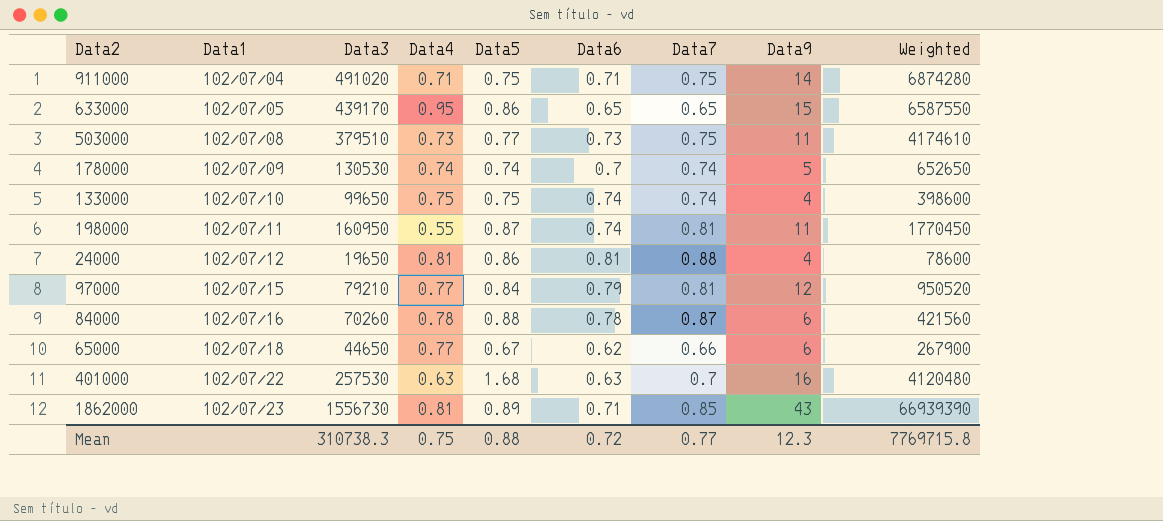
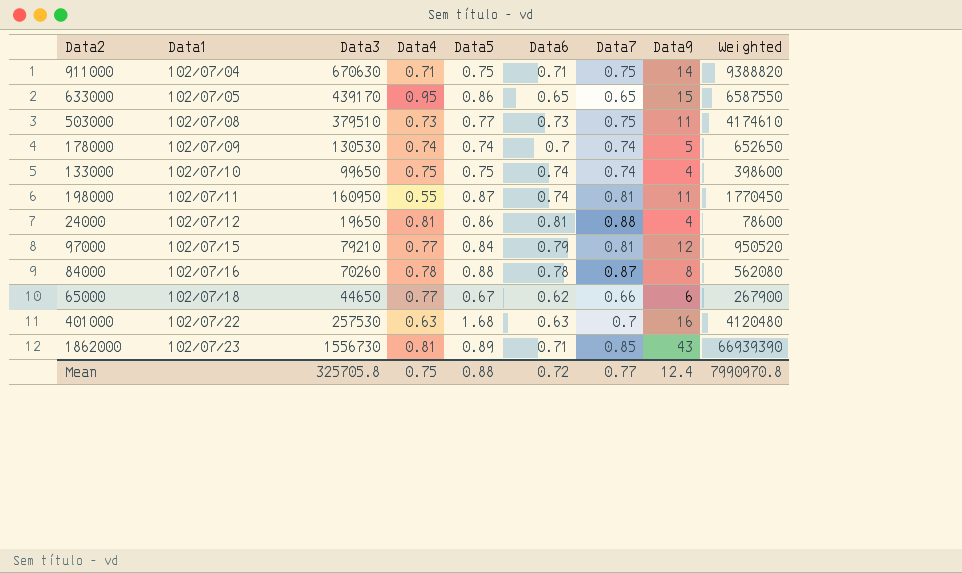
911000 | Data3: 491020 -> 670630
911000 | Weighted: 6874280 -> 9388820
84000 | Data9: 6 -> 8
84000 | Weighted: 421560 -> 562080
Mean | Data3: 310738.3 -> 325705.8
Mean | Data9: 12.3 -> 12.4
Mean | Weighted: 7769715.8 -> 7990970.8

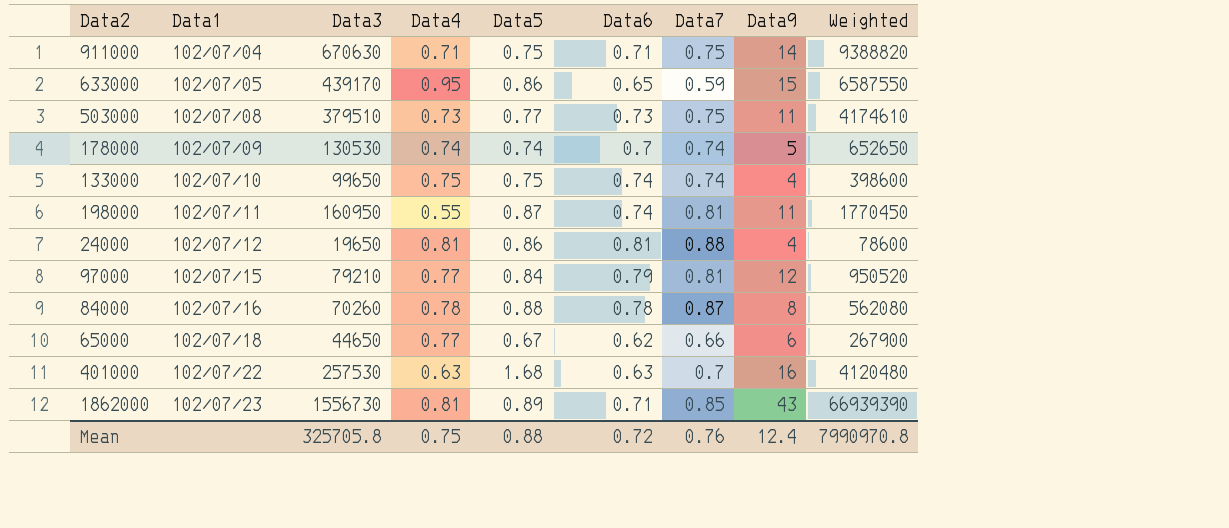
633000 | Data7: 0.65 -> 0.59
Mean | Data7: 0.77 -> 0.76

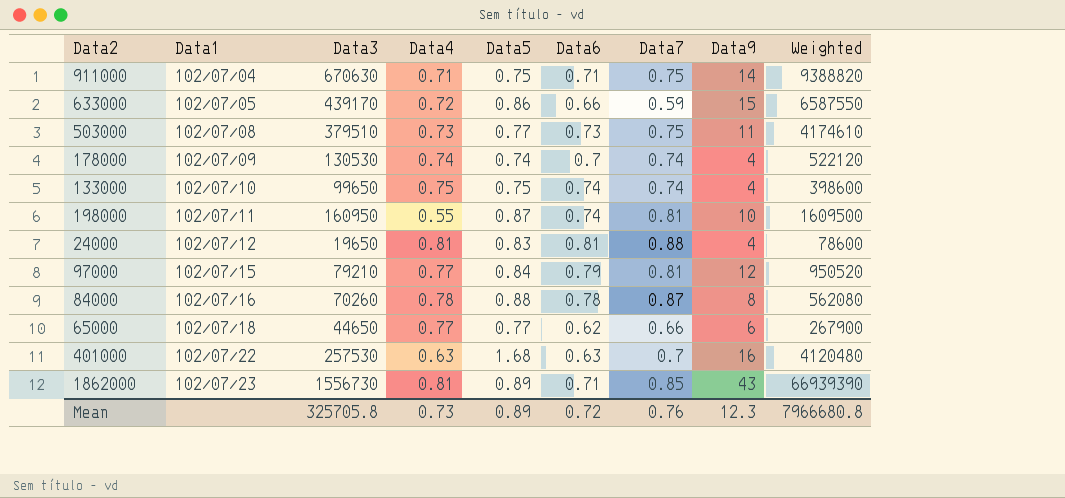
633000 | Data4: 0.95 -> 0.72
633000 | Data6: 0.65 -> 0.66
178000 | Data9: 5 -> 4
178000 | Weighted: 652650 -> 522120
198000 | Data9: 11 -> 10
198000 | Weighted: 1770450 -> 1609500
24000 | Data5: 0.86 -> 0.83
65000 | Data5: 0.67 -> 0.77
Mean | Data4: 0.75 -> 0.73
Mean | Data5: 0.88 -> 0.89
Mean | Data9: 12.4 -> 12.3
Mean | Weighted: 7990970.8 -> 7966680.8

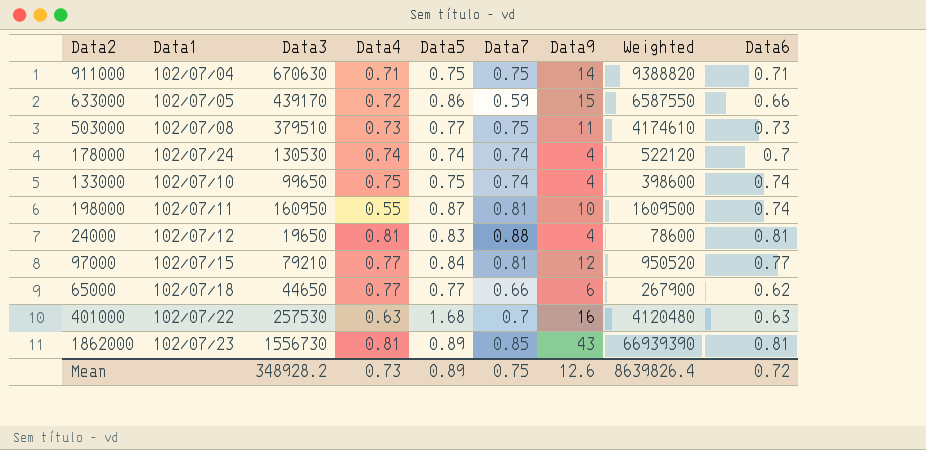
column Data6 | position: 6 -> 9
row 84000: 102/07/16 | 70260 | 0.78 | 0.88 | 0.78 | 0.87 | 8 | 562080 -> none
178000 | Data1: 102/07/09 -> 102/07/24
97000 | Data6: 0.79 -> 0.77
1862000 | Data6: 0.71 -> 0.81
Mean | Data3: 325705.8 -> 348928.2
Mean | Data7: 0.76 -> 0.75
Mean | Data9: 12.3 -> 12.6
Mean | Weighted: 7966680.8 -> 8639826.4

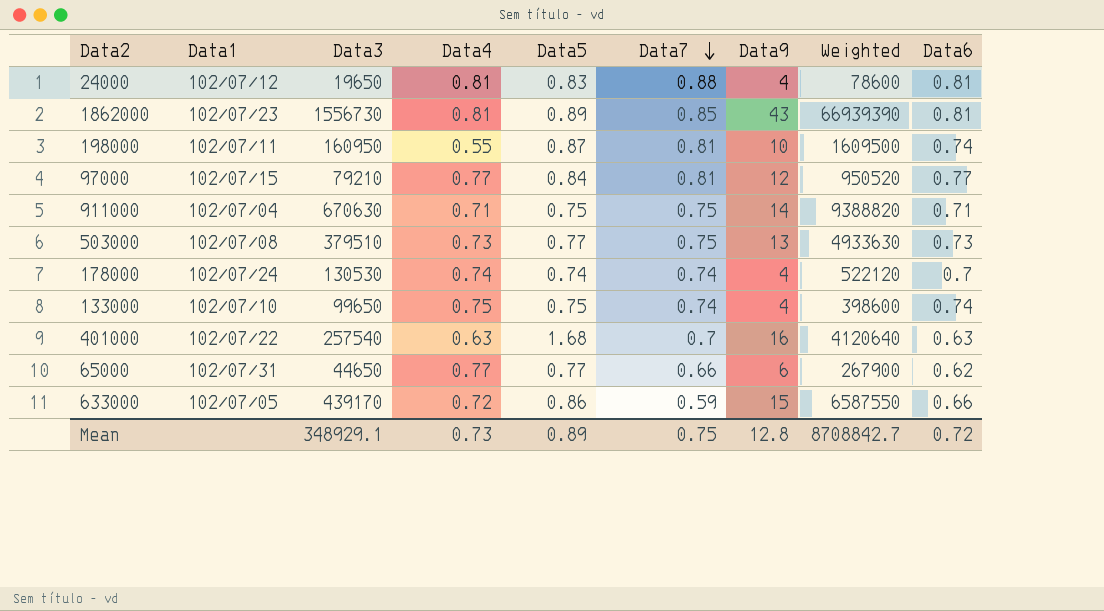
row order: none -> Data7 descending
503000 | Data9: 11 -> 13
503000 | Weighted: 4174610 -> 4933630
401000 | Data3: 257530 -> 257540
401000 | Weighted: 4120480 -> 4120640
65000 | Data1: 102/07/18 -> 102/07/31
Mean | Data3: 348928.2 -> 348929.1
Mean | Data9: 12.6 -> 12.8
Mean | Weighted: 8639826.4 -> 8708842.7

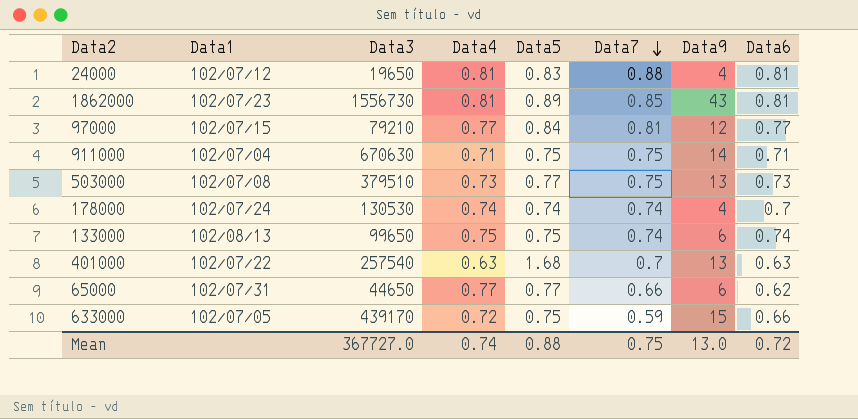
column Weighted | formula: [Data3] * [Data9] -> none
row 198000: 102/07/11 | 160950 | 0.55 | 0.87 | 0.81 | 10 | 1609500 | 0.74 -> none
133000 | Data1: 102/07/10 -> 102/08/13
133000 | Data9: 4 -> 6
401000 | Data9: 16 -> 13
633000 | Data5: 0.86 -> 0.75
Mean | Data3: 348929.1 -> 367727.0
Mean | Data4: 0.73 -> 0.74
Mean | Data5: 0.89 -> 0.88
Mean | Data9: 12.8 -> 13.0

